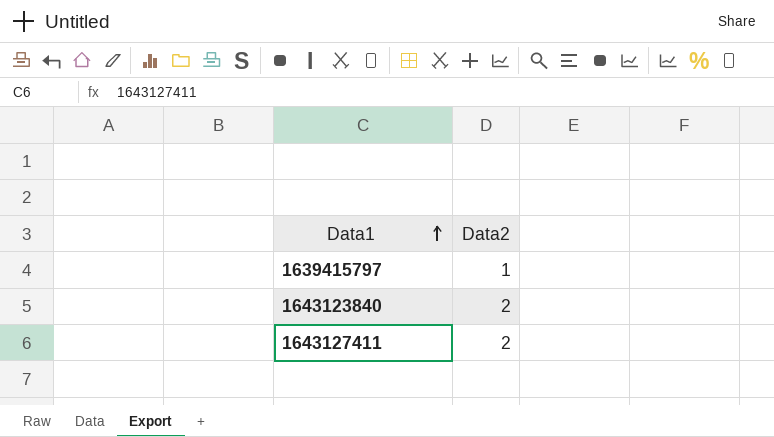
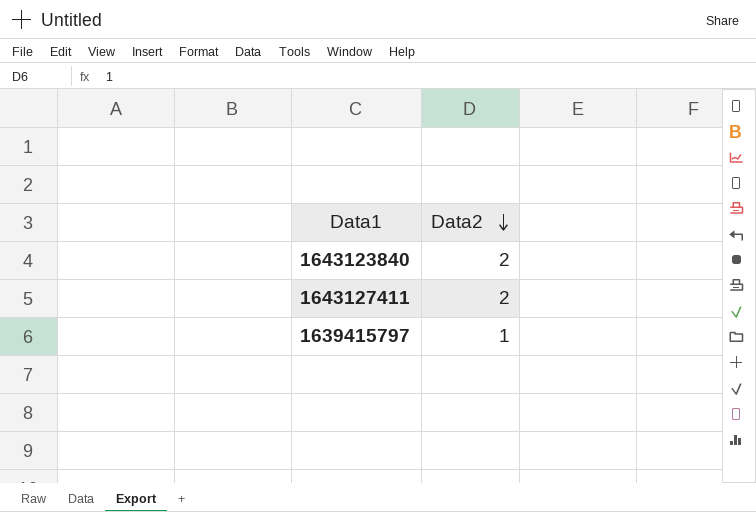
row order: Data1 ascending -> Data2 descending

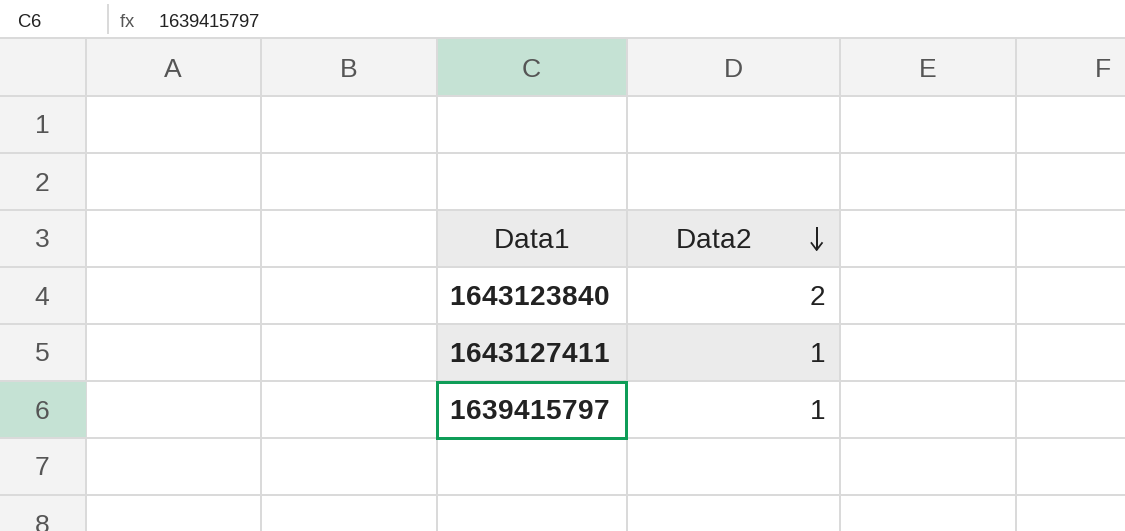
1643127411 | Data2: 2 -> 1

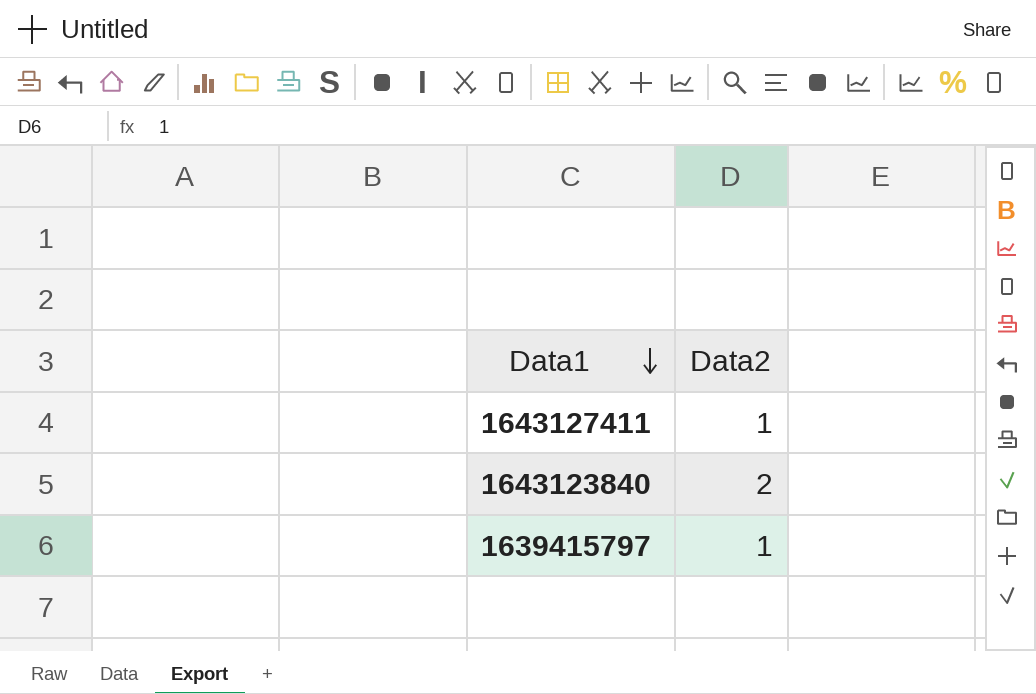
row order: Data2 descending -> Data1 descending

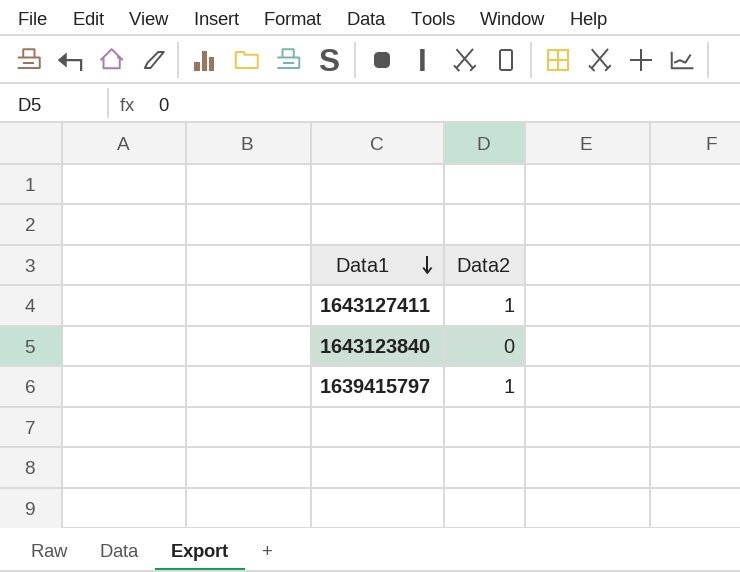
1643123840 | Data2: 2 -> 0

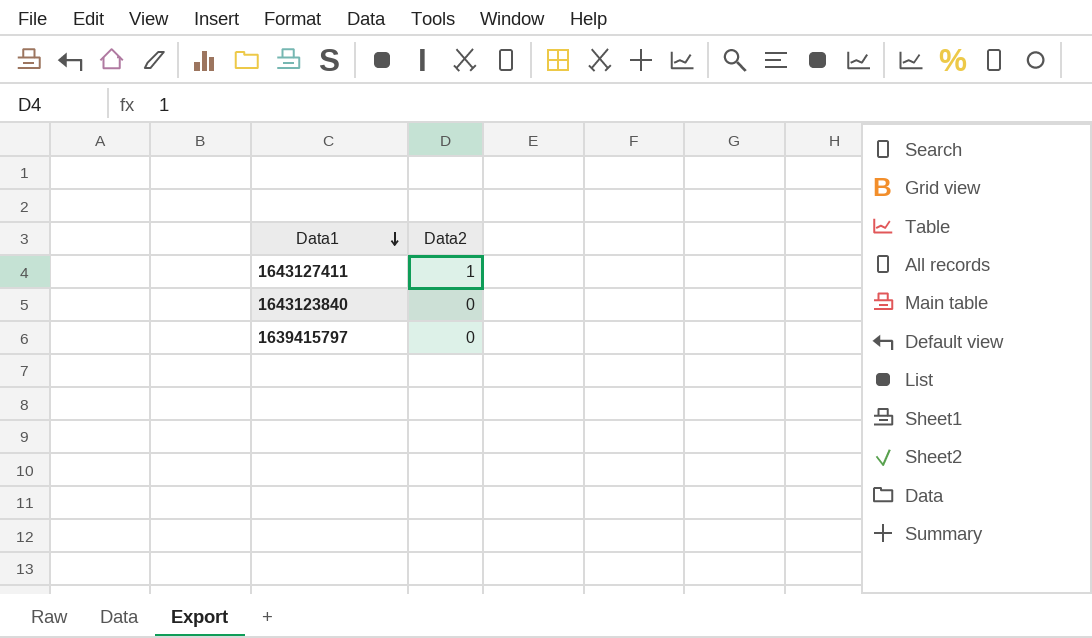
1639415797 | Data2: 1 -> 0

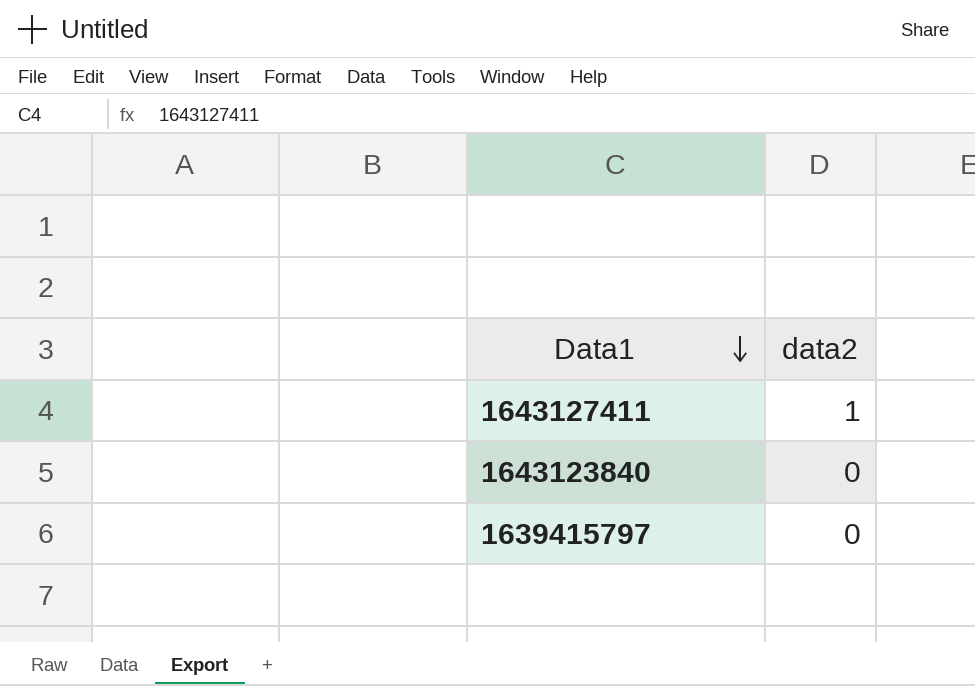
column name: Data2 -> data2

